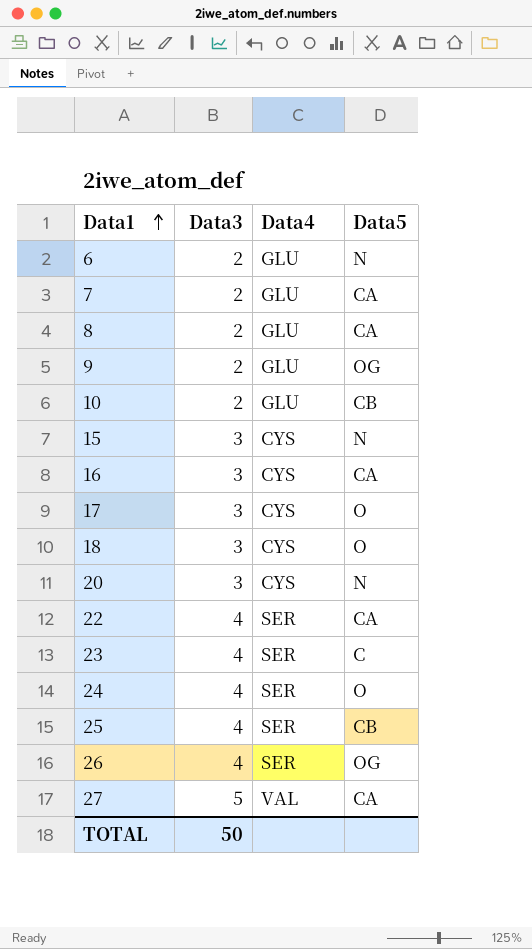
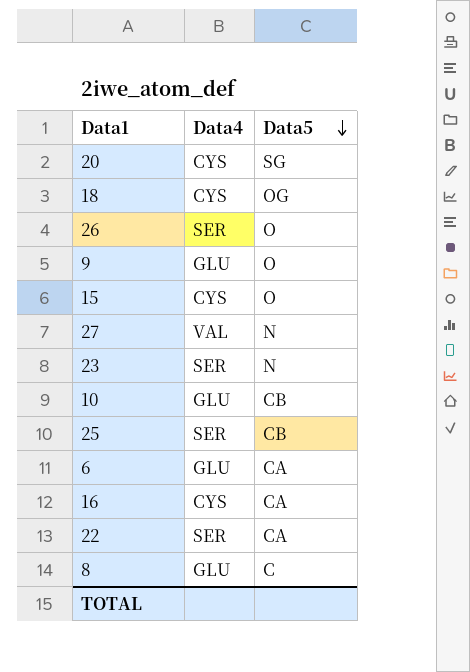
row order: Data1 ascending -> Data5 descending
column Data3 | position: 2 -> none
row 7: 2 | GLU | CA -> none
row 17: 3 | CYS | O -> none
row 24: 4 | SER | O -> none
20 | Data5: N -> SG
18 | Data5: O -> OG
26 | Data5: OG -> O
9 | Data5: OG -> O
15 | Data5: N -> O
27 | Data5: CA -> N
23 | Data5: C -> N
6 | Data5: N -> CA
8 | Data5: CA -> C

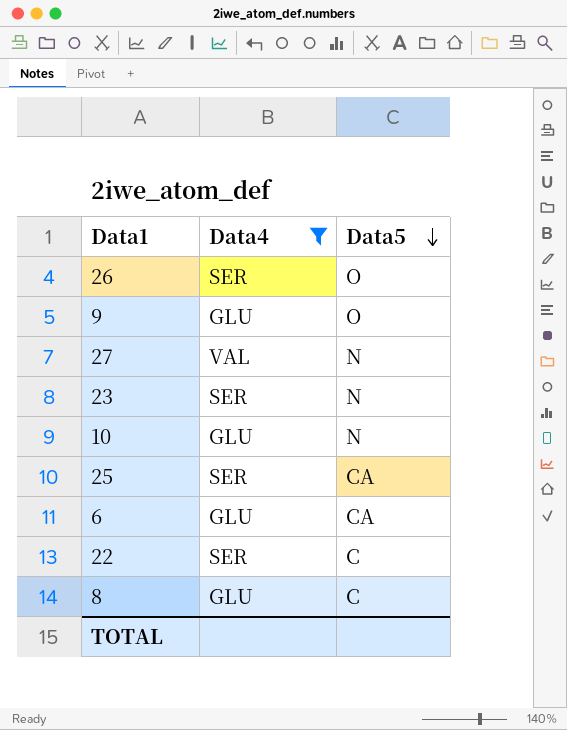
filter: none -> Data4 != CYS
10 | Data5: CB -> N
25 | Data5: CB -> CA
22 | Data5: CA -> C

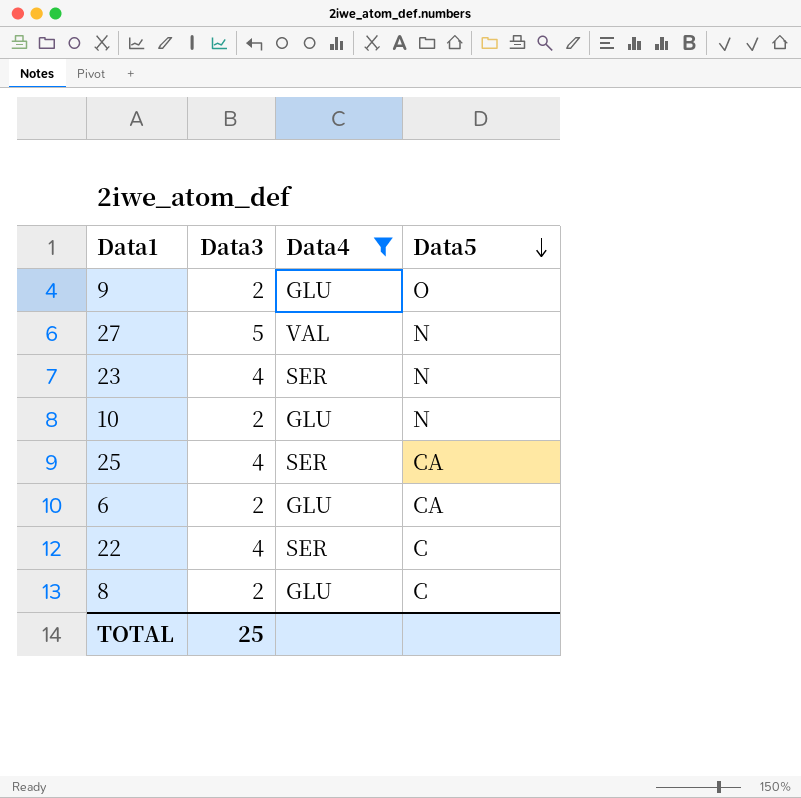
column Data3 | position: none -> 2
row 26: SER | O -> none

